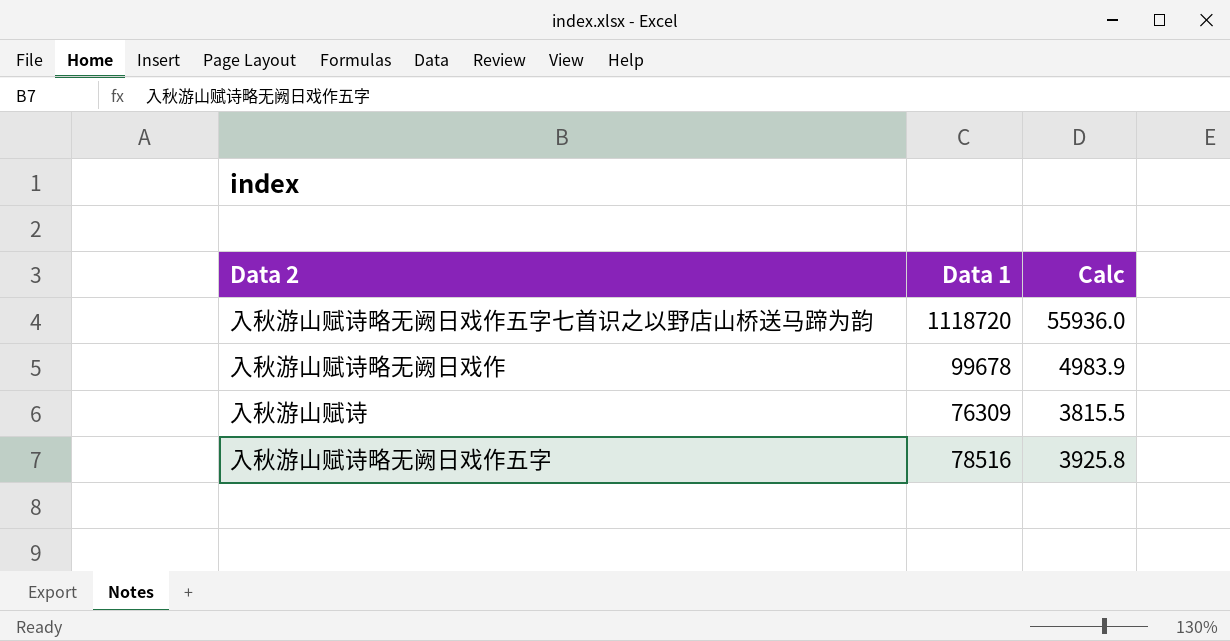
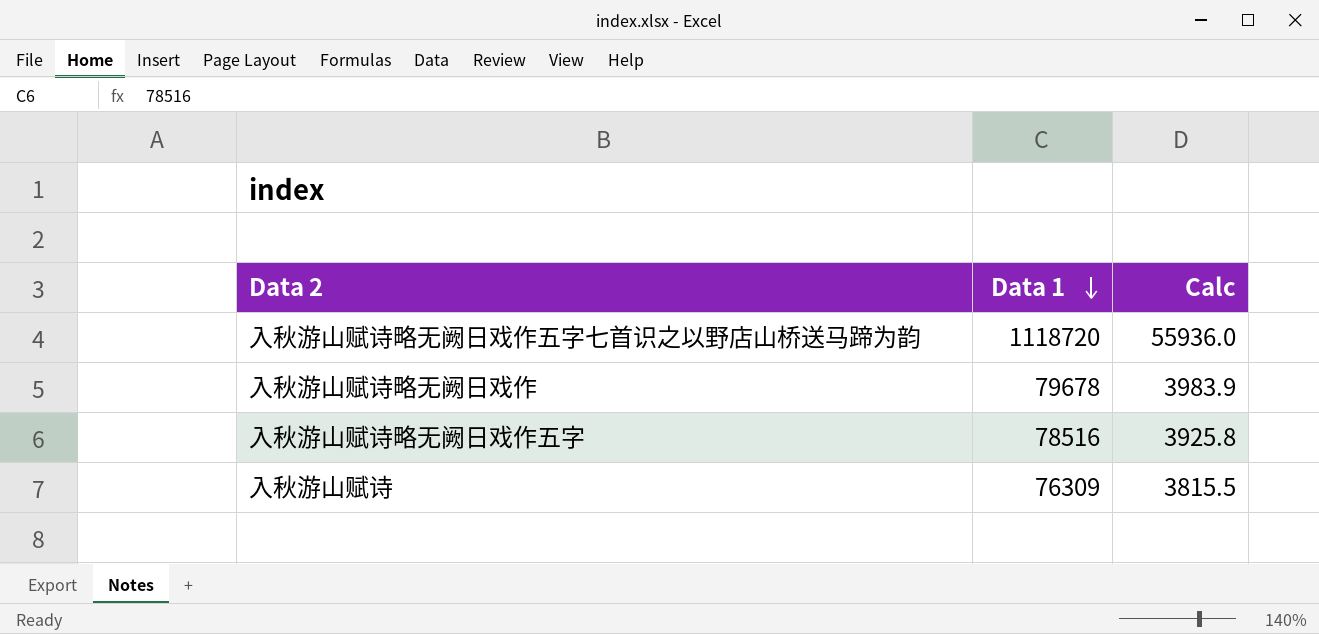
row order: none -> Data 1 descending
入秋游山赋诗略无阙日戏作 | Data 1: 99678 -> 79678
入秋游山赋诗略无阙日戏作 | Calc: 4983.9 -> 3983.9

